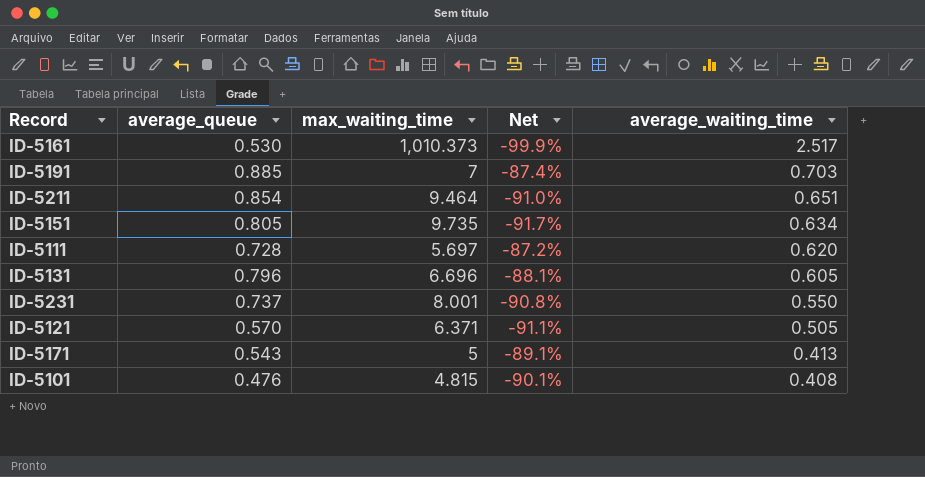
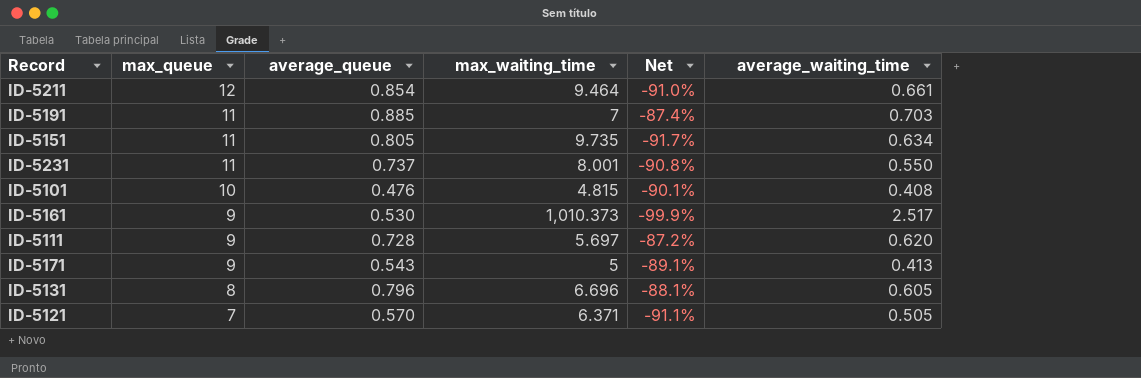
row order: average_waiting_time descending -> max_queue descending
column max_queue | position: none -> 2
ID-5211 | average_waiting_time: 0.651 -> 0.661

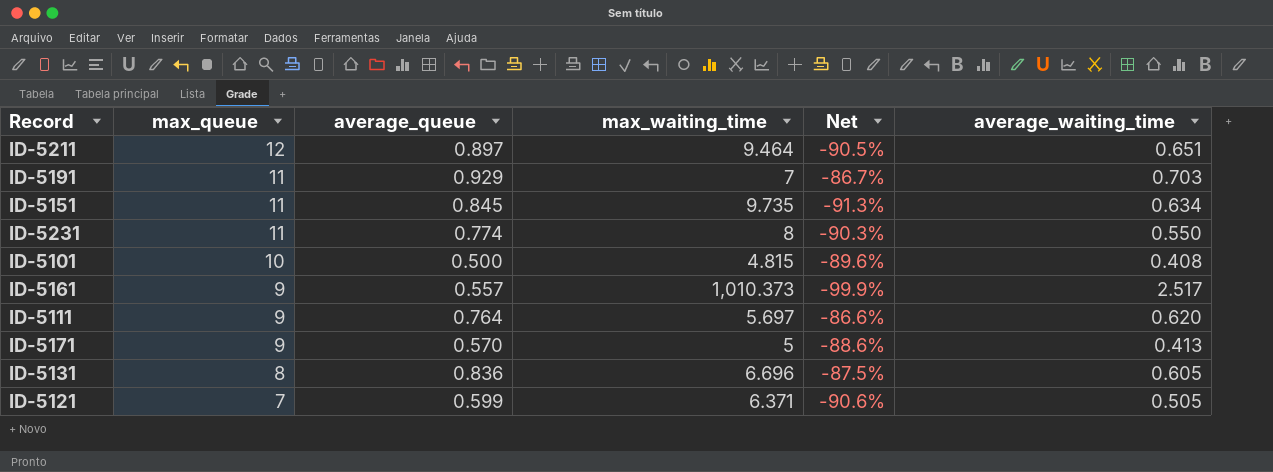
ID-5211 | average_queue: 0.854 -> 0.897
ID-5211 | Net: -91.0% -> -90.5%
ID-5211 | average_waiting_time: 0.661 -> 0.651
ID-5191 | average_queue: 0.885 -> 0.929
ID-5191 | Net: -87.4% -> -86.7%
ID-5151 | average_queue: 0.805 -> 0.845
ID-5151 | Net: -91.7% -> -91.3%
ID-5231 | average_queue: 0.737 -> 0.774
ID-5231 | max_waiting_time: 8.001 -> 8
ID-5231 | Net: -90.8% -> -90.3%
ID-5101 | average_queue: 0.476 -> 0.500
ID-5101 | Net: -90.1% -> -89.6%
ID-5161 | average_queue: 0.530 -> 0.557
ID-5111 | average_queue: 0.728 -> 0.764
ID-5111 | Net: -87.2% -> -86.6%
ID-5171 | average_queue: 0.543 -> 0.570
ID-5171 | Net: -89.1% -> -88.6%
ID-5131 | average_queue: 0.796 -> 0.836
ID-5131 | Net: -88.1% -> -87.5%
ID-5121 | average_queue: 0.570 -> 0.599
ID-5121 | Net: -91.1% -> -90.6%

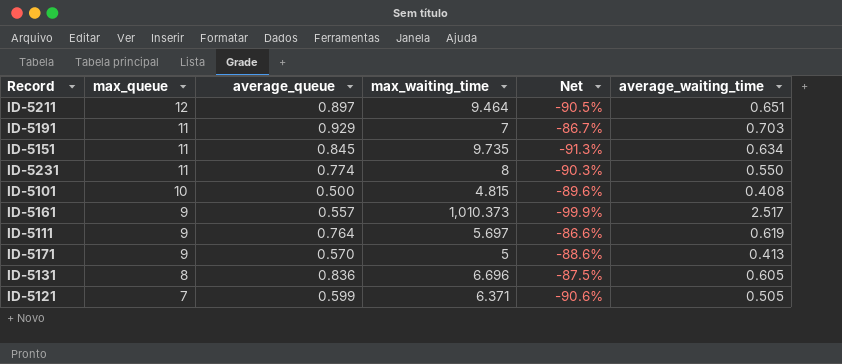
ID-5111 | average_waiting_time: 0.620 -> 0.619

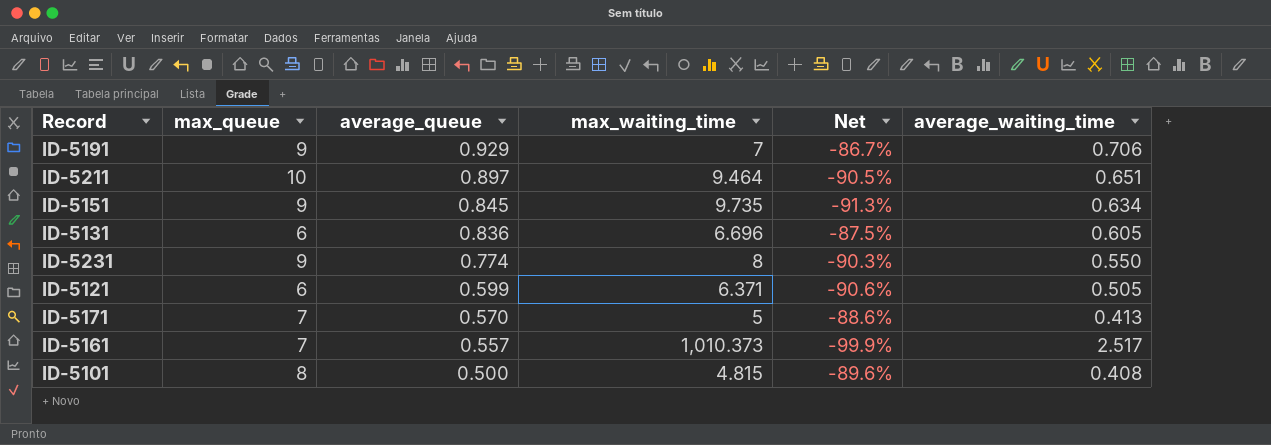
row order: max_queue descending -> average_queue descending
row ID-5111: 9 | 0.764 | 5.697 | -86.6% | 0.619 -> none
ID-5191 | max_queue: 11 -> 9
ID-5191 | average_waiting_time: 0.703 -> 0.706
ID-5211 | max_queue: 12 -> 10
ID-5151 | max_queue: 11 -> 9
ID-5131 | max_queue: 8 -> 6
ID-5231 | max_queue: 11 -> 9
ID-5121 | max_queue: 7 -> 6
ID-5171 | max_queue: 9 -> 7
ID-5161 | max_queue: 9 -> 7
ID-5101 | max_queue: 10 -> 8

